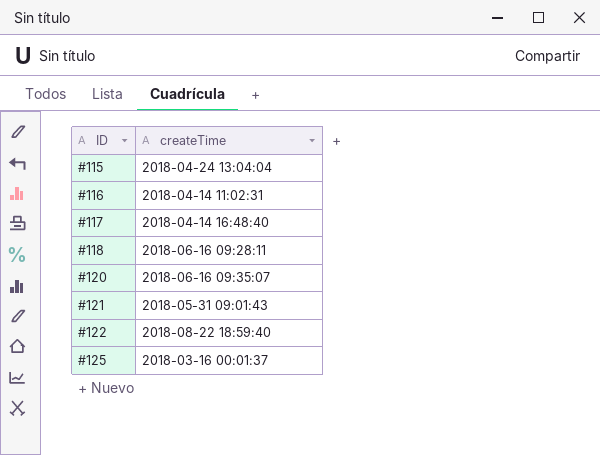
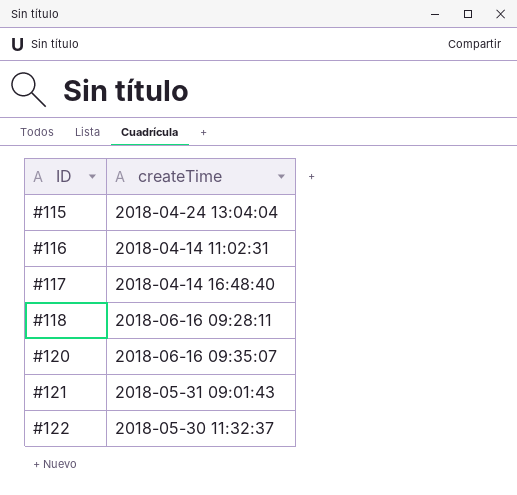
row #125: 2018-03-16 00:01:37 -> none
#122 | createTime: 2018-08-22 18:59:40 -> 2018-05-30 11:32:37

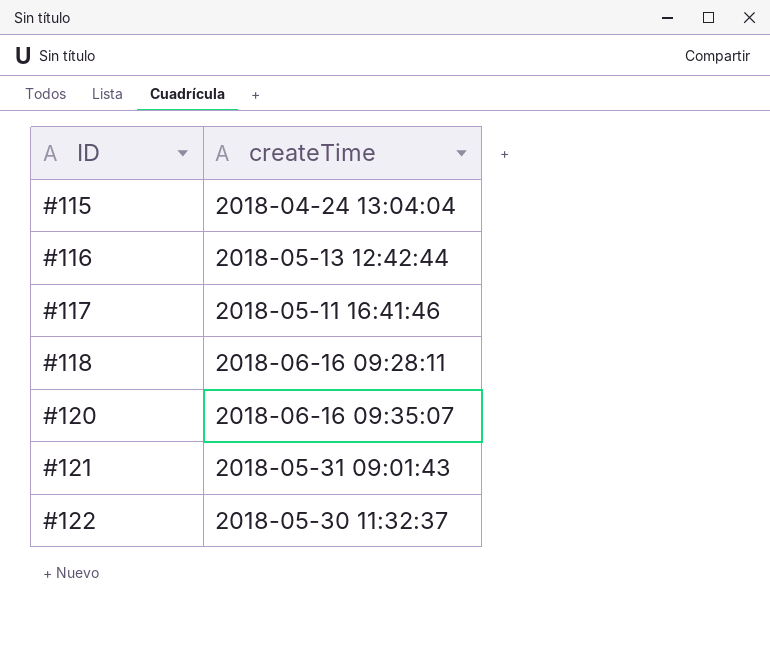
#116 | createTime: 2018-04-14 11:02:31 -> 2018-05-13 12:42:44
#117 | createTime: 2018-04-14 16:48:40 -> 2018-05-11 16:41:46

